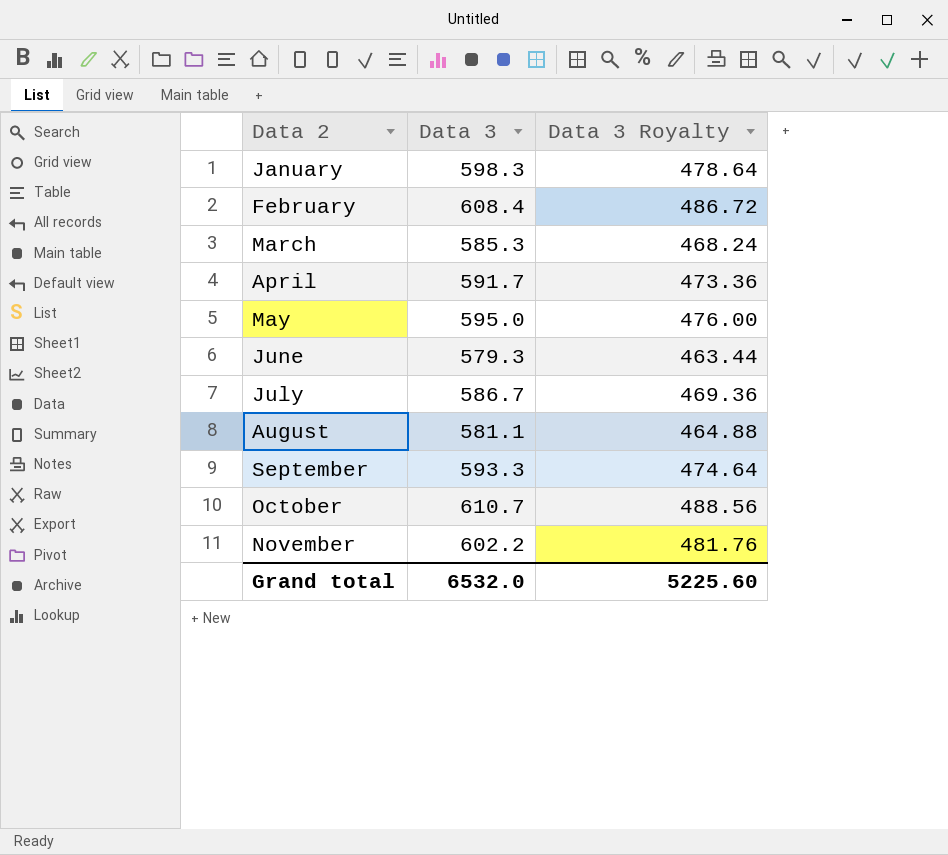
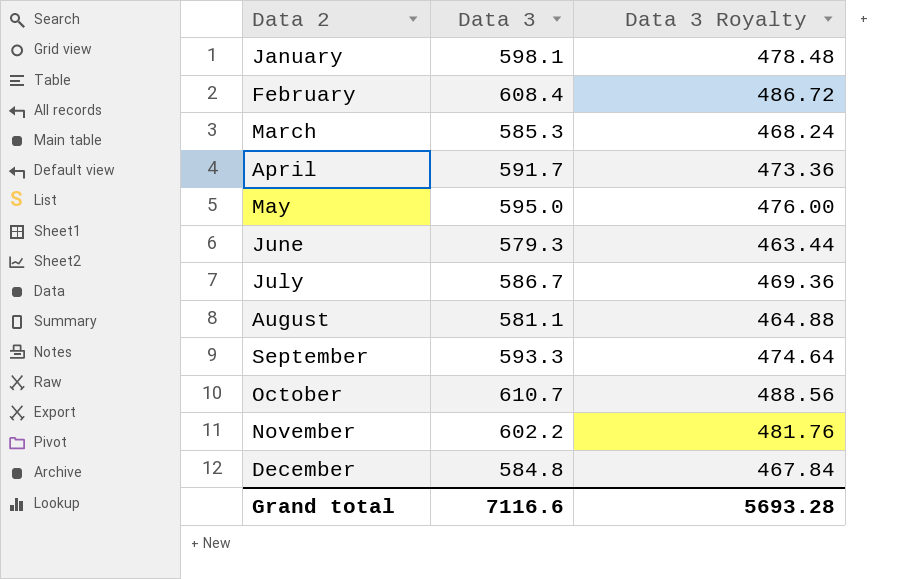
January | Data 3: 598.3 -> 598.1
January | Data 3 Royalty: 478.64 -> 478.48
row December: none -> 584.8 | 467.84
Grand total | Data 3: 6532.0 -> 7116.6
Grand total | Data 3 Royalty: 5225.60 -> 5693.28

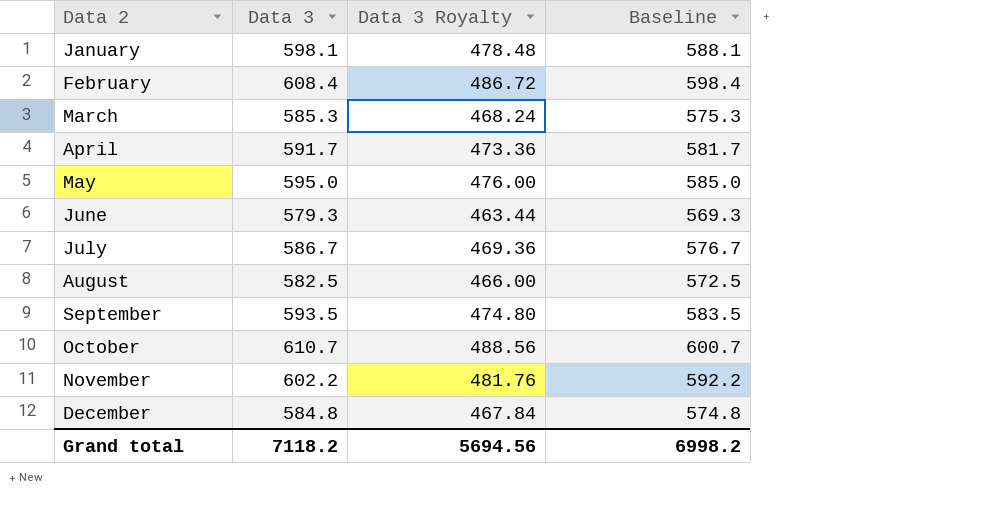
column Baseline | formula: none -> [Data 3] - 10
August | Data 3: 581.1 -> 582.5
August | Data 3 Royalty: 464.88 -> 466.00
September | Data 3: 593.3 -> 593.5
September | Data 3 Royalty: 474.64 -> 474.80
Grand total | Data 3: 7116.6 -> 7118.2
Grand total | Data 3 Royalty: 5693.28 -> 5694.56

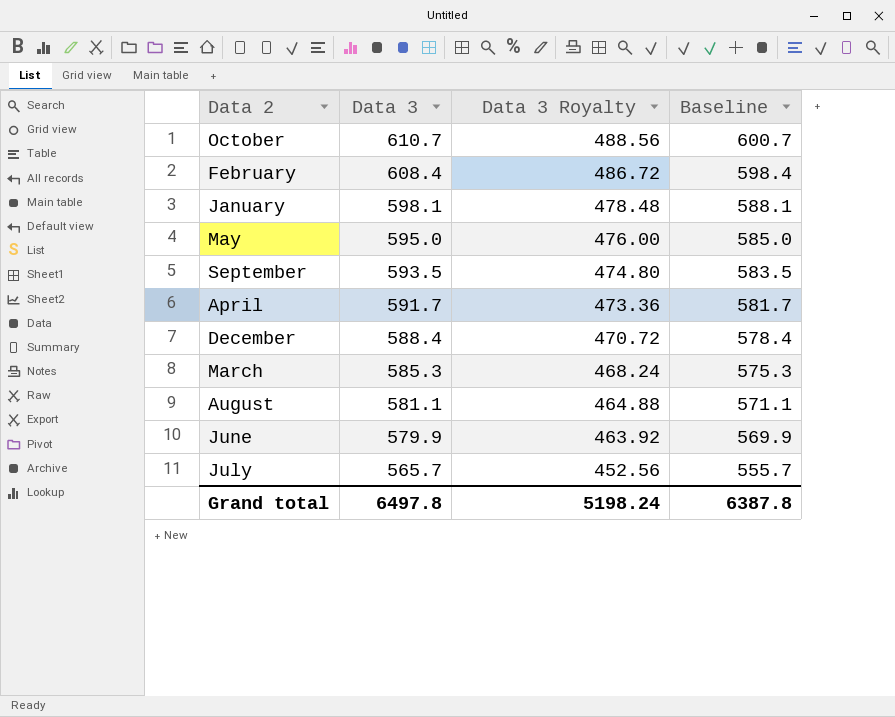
row order: Data 2 ascending -> Data 3 descending
row November: 602.2 | 481.76 | 592.2 -> none
December | Data 3: 584.8 -> 588.4
December | Data 3 Royalty: 467.84 -> 470.72
December | Baseline: 574.8 -> 578.4
August | Data 3: 582.5 -> 581.1
August | Data 3 Royalty: 466.00 -> 464.88
August | Baseline: 572.5 -> 571.1
June | Data 3: 579.3 -> 579.9
June | Data 3 Royalty: 463.44 -> 463.92
June | Baseline: 569.3 -> 569.9
July | Data 3: 586.7 -> 565.7
July | Data 3 Royalty: 469.36 -> 452.56
July | Baseline: 576.7 -> 555.7
Grand total | Data 3: 7118.2 -> 6497.8
Grand total | Data 3 Royalty: 5694.56 -> 5198.24
Grand total | Baseline: 6998.2 -> 6387.8

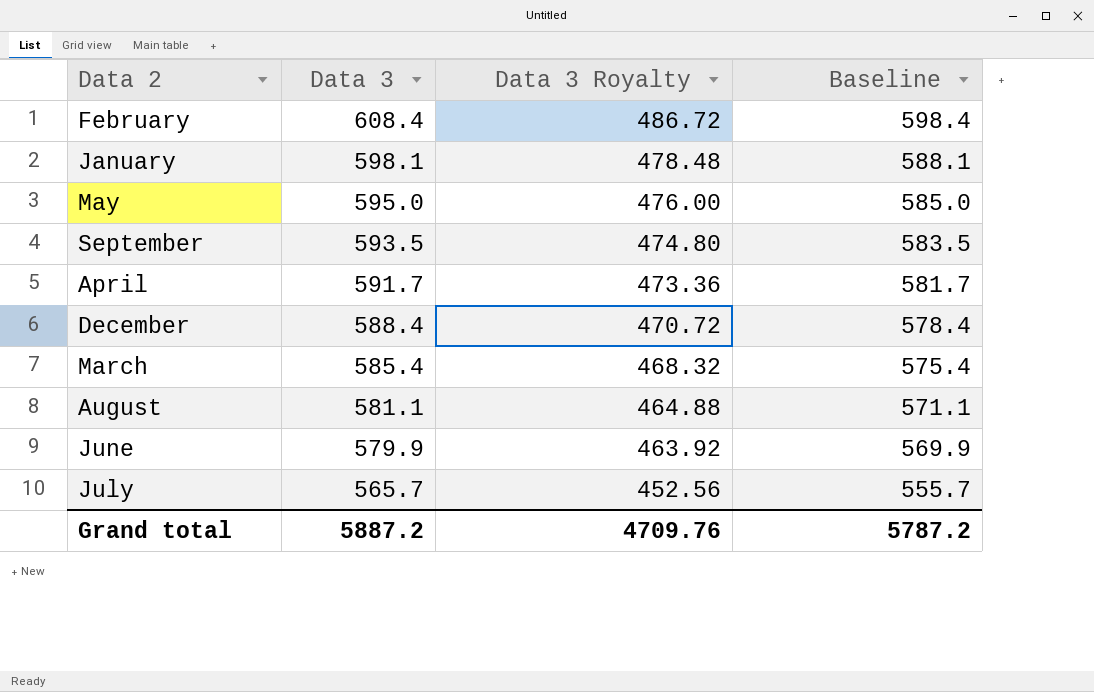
row October: 610.7 | 488.56 | 600.7 -> none
March | Data 3: 585.3 -> 585.4
March | Data 3 Royalty: 468.24 -> 468.32
March | Baseline: 575.3 -> 575.4
Grand total | Data 3: 6497.8 -> 5887.2
Grand total | Data 3 Royalty: 5198.24 -> 4709.76
Grand total | Baseline: 6387.8 -> 5787.2

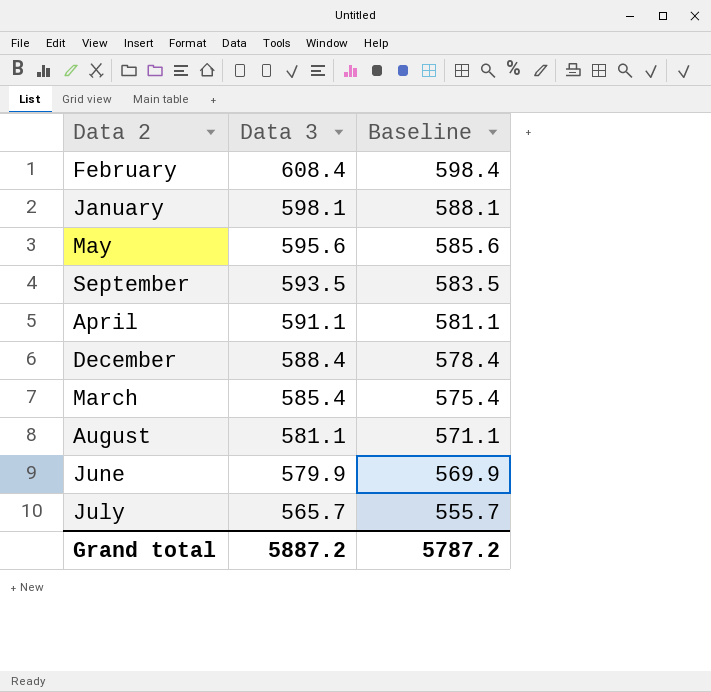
column Data 3 Royalty | formula: [Data 3] * 0.8 -> none
May | Data 3: 595.0 -> 595.6
May | Baseline: 585.0 -> 585.6
April | Data 3: 591.7 -> 591.1
April | Baseline: 581.7 -> 581.1

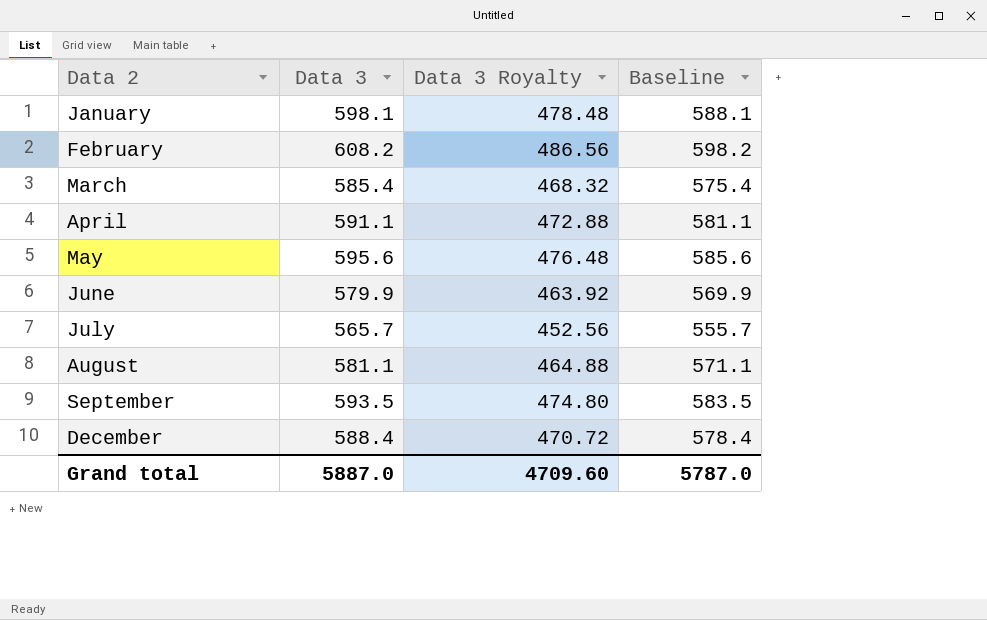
row order: Data 3 descending -> Data 2 ascending
column Data 3 Royalty | formula: none -> [Data 3] * 0.8
February | Data 3: 608.4 -> 608.2
February | Baseline: 598.4 -> 598.2
Grand total | Data 3: 5887.2 -> 5887.0
Grand total | Baseline: 5787.2 -> 5787.0

